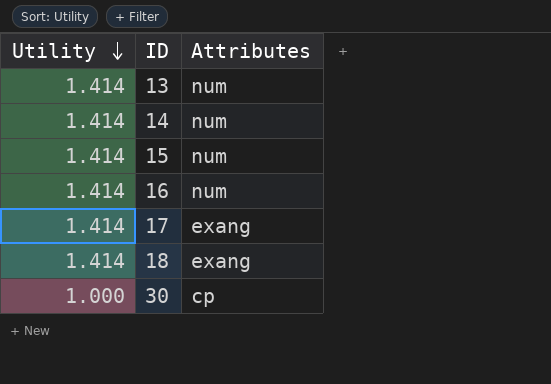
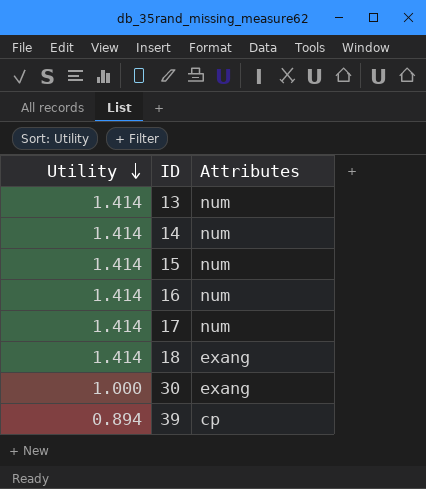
17 | Attributes: exang -> num
30 | Attributes: cp -> exang
row 39: none -> 0.894 | cp

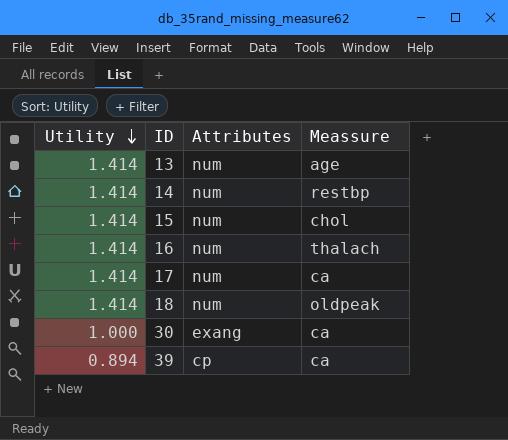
column Meassure | position: none -> 4
18 | Attributes: exang -> num

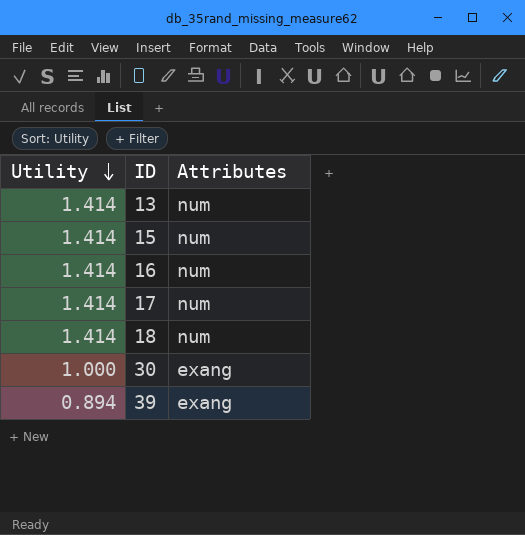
column Meassure | position: 4 -> none
row 14: 1.414 | num | restbp -> none
39 | Attributes: cp -> exang

